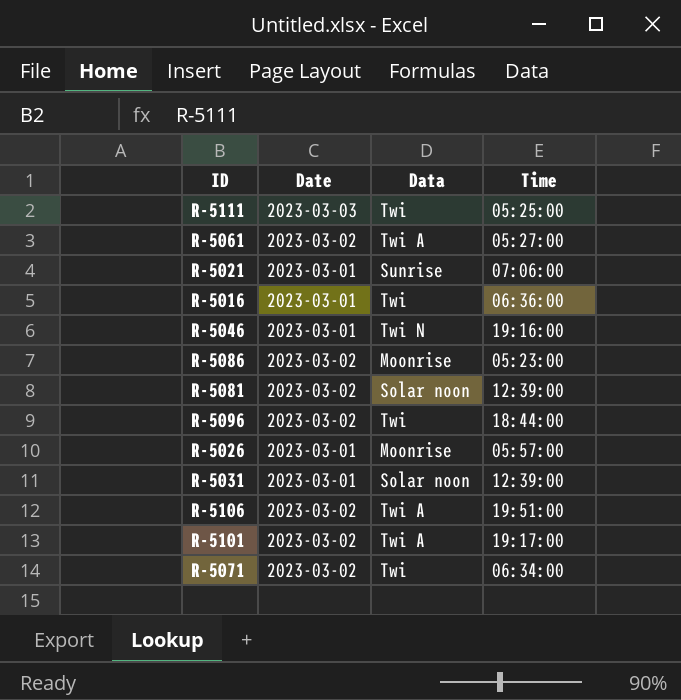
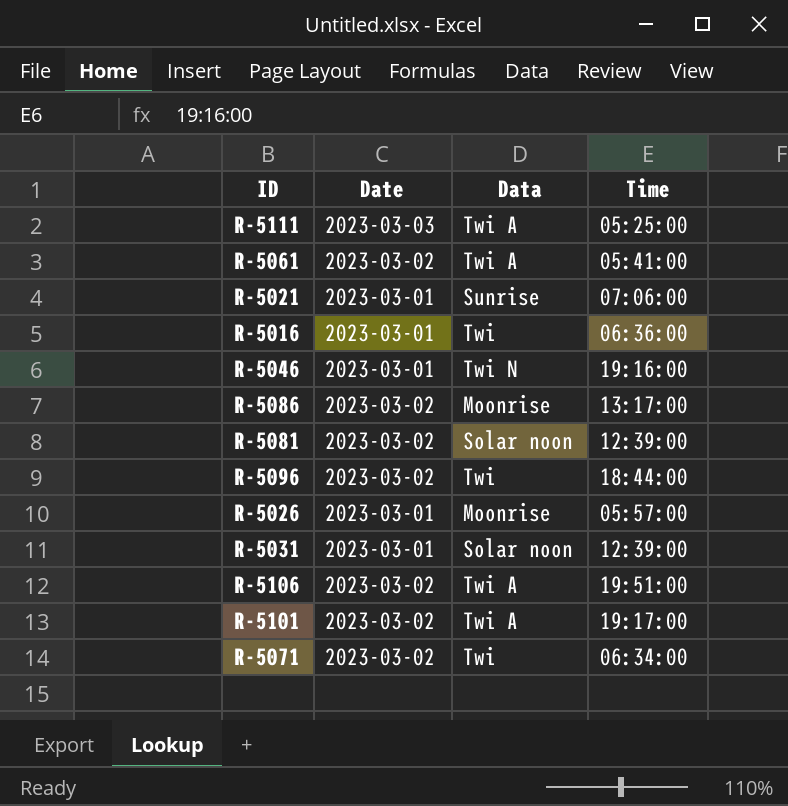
R-5111 | Data: Twi -> Twi A
R-5061 | Time: 05:27:00 -> 05:41:00
R-5086 | Time: 05:23:00 -> 13:17:00

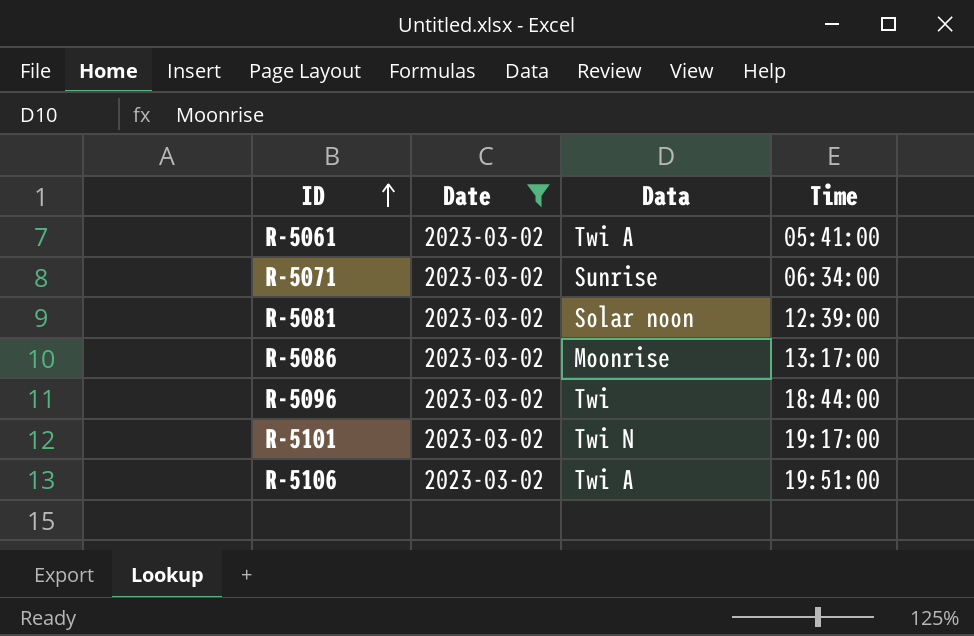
filter: none -> Date = 2023-03-02
row order: none -> ID ascending
R-5071 | Data: Twi -> Sunrise
R-5101 | Data: Twi A -> Twi N

